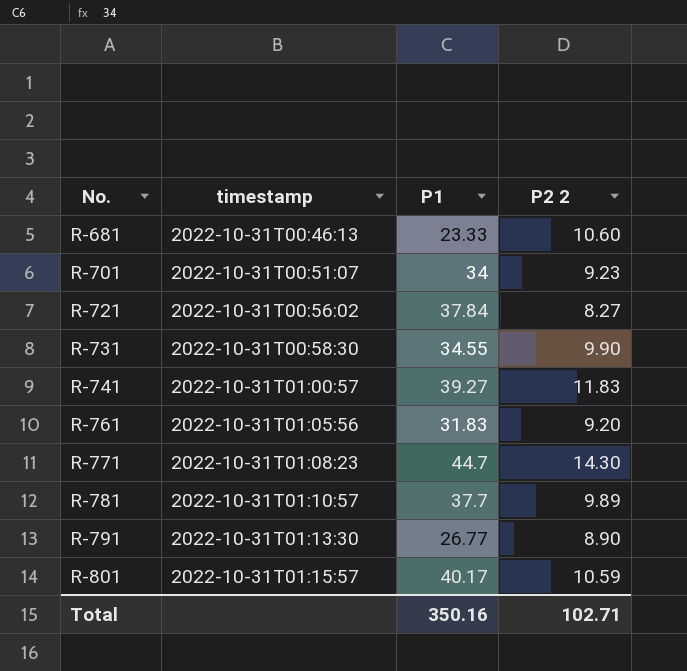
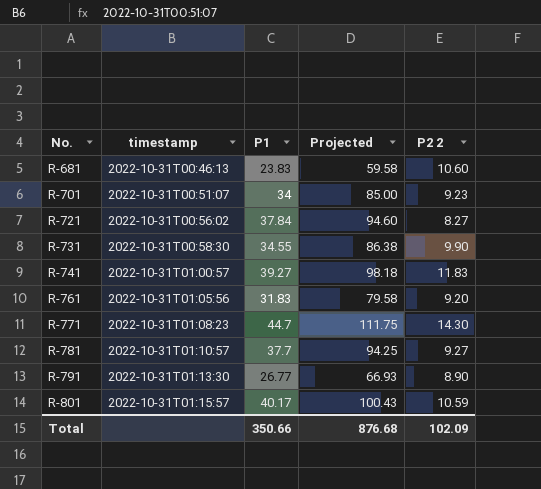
column Projected | formula: none -> [P1] * 2.5
R-681 | P1: 23.33 -> 23.83
R-781 | P2 2: 9.89 -> 9.27
Total | P1: 350.16 -> 350.66
Total | P2 2: 102.71 -> 102.09

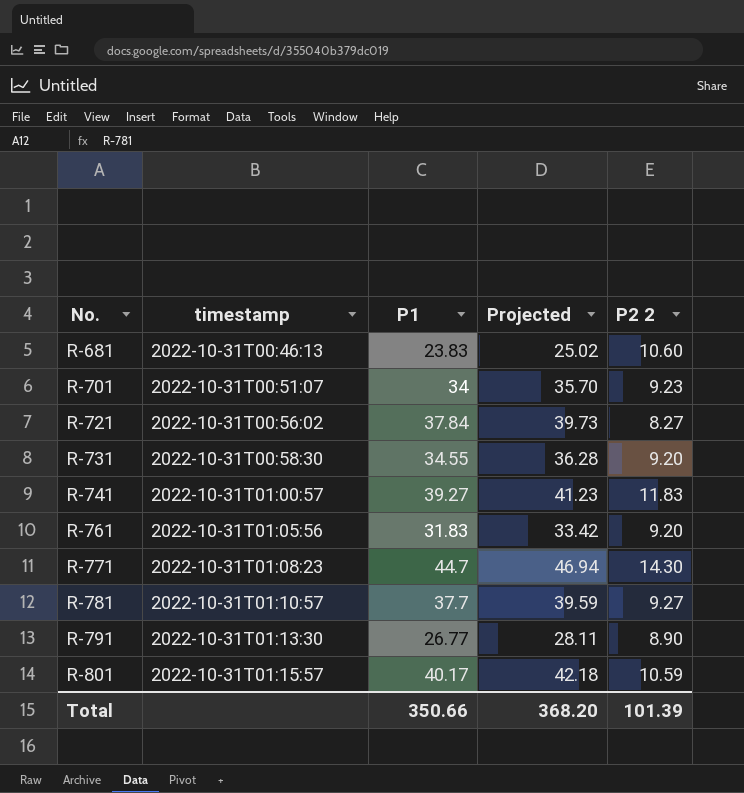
column Projected | formula: [P1] * 2.5 -> [P1] * 1.05
R-731 | P2 2: 9.90 -> 9.20
Total | Projected: 876.68 -> 368.20
Total | P2 2: 102.09 -> 101.39

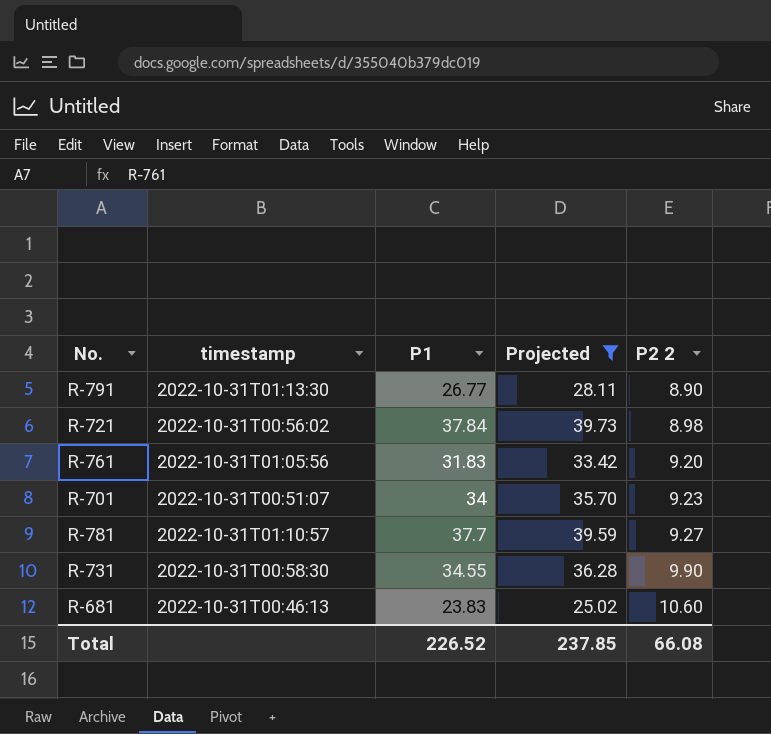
filter: none -> Projected <= 39.73
row order: No. ascending -> P2 2 ascending
R-721 | P2 2: 8.27 -> 8.98
R-731 | P2 2: 9.20 -> 9.90
Total | P1: 350.66 -> 226.52
Total | Projected: 368.20 -> 237.85
Total | P2 2: 101.39 -> 66.08

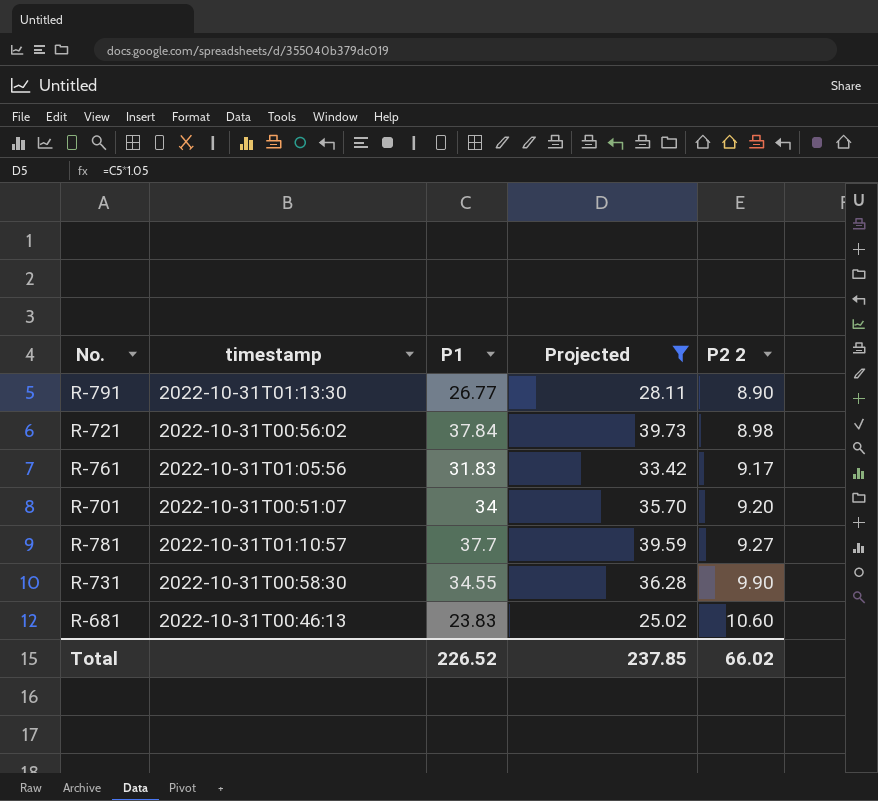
R-761 | P2 2: 9.20 -> 9.17
R-701 | P2 2: 9.23 -> 9.20
Total | P2 2: 66.08 -> 66.02

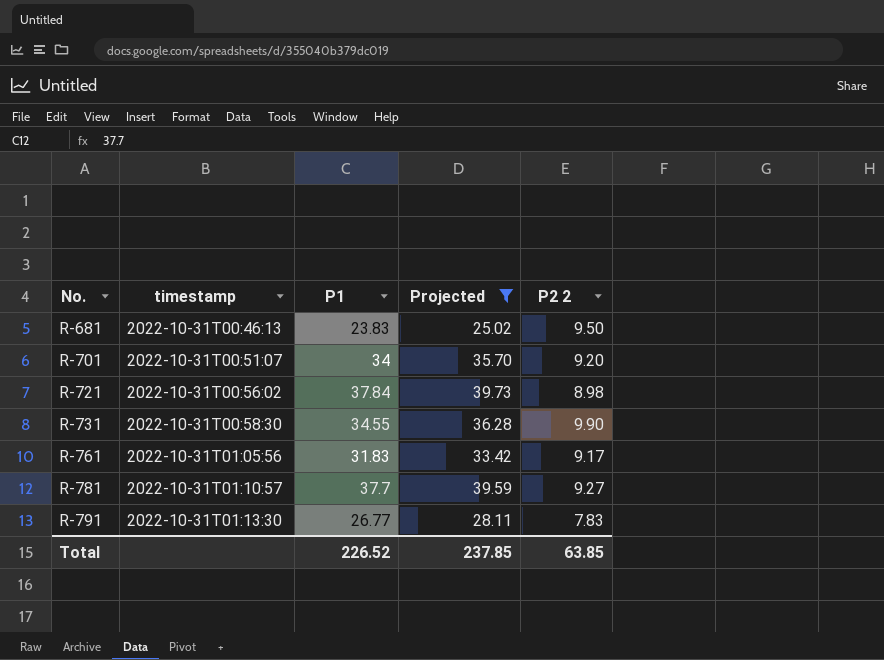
row order: P2 2 ascending -> No. ascending
R-681 | P2 2: 10.60 -> 9.50
R-791 | P2 2: 8.90 -> 7.83
Total | P2 2: 66.02 -> 63.85

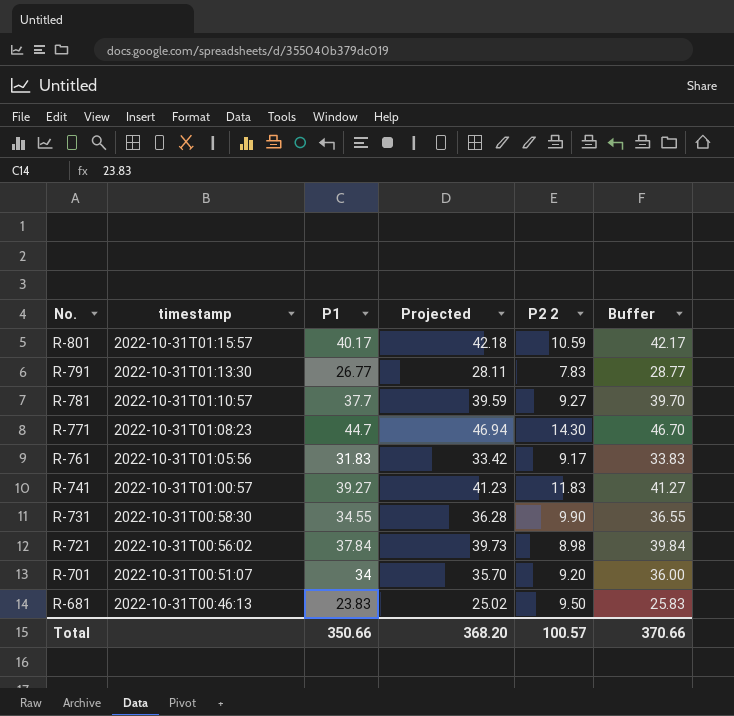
filter: Projected <= 39.73 -> none
row order: No. ascending -> No. descending
column Buffer | formula: none -> [P1] + 2
Total | P1: 226.52 -> 350.66
Total | Projected: 237.85 -> 368.20
Total | P2 2: 63.85 -> 100.57

